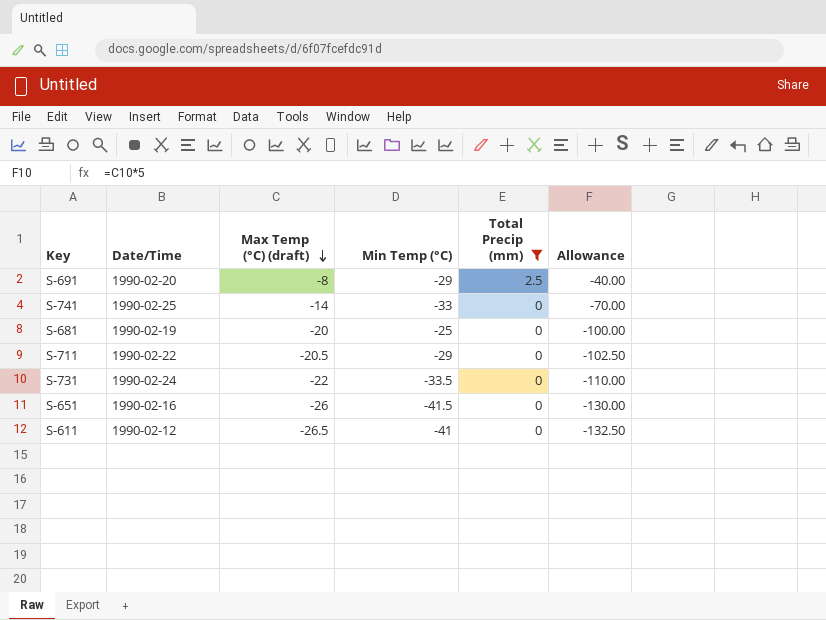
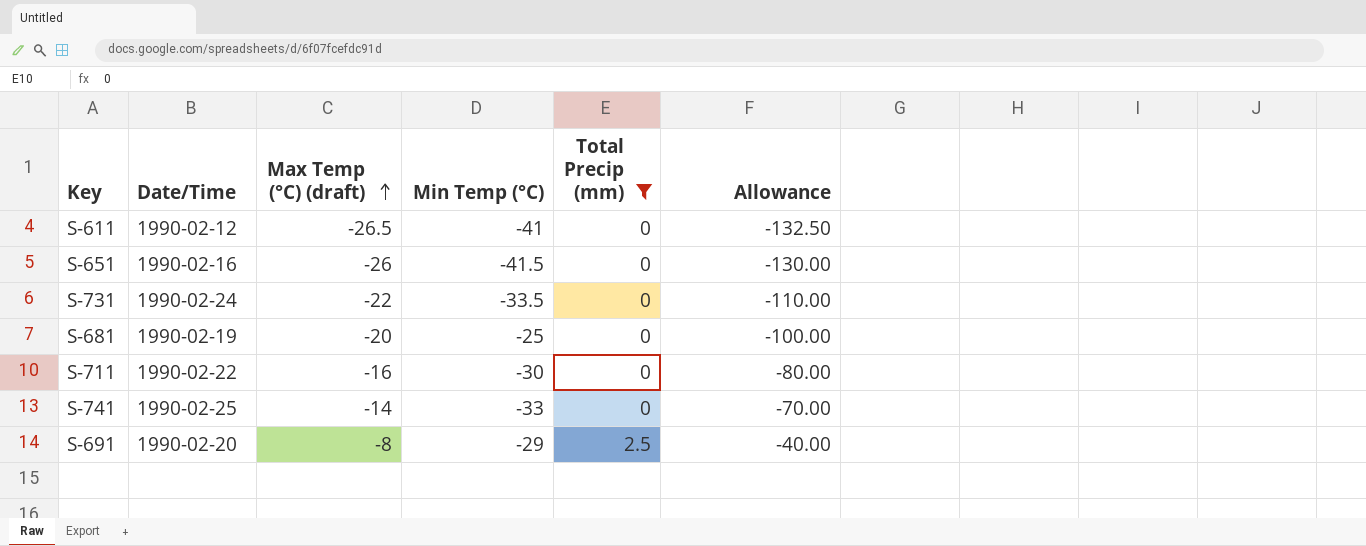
row order: Max Temp (°C) (draft) descending -> Max Temp (°C) (draft) ascending
S-711 | Max Temp (°C) (draft): -20.5 -> -16
S-711 | Min Temp (°C): -29 -> -30
S-711 | Allowance: -102.50 -> -80.00

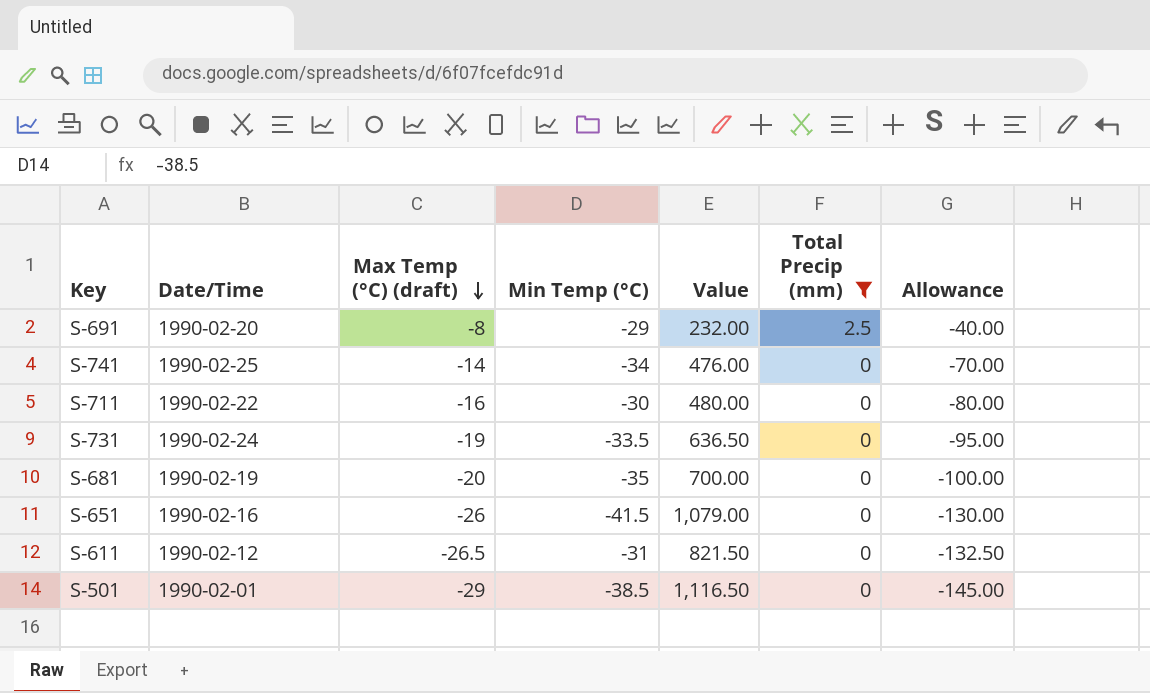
row order: Max Temp (°C) (draft) ascending -> Max Temp (°C) (draft) descending
column Value | formula: none -> [Max Temp (°C) (draft)] * [Min Temp (°C)]
S-741 | Min Temp (°C): -33 -> -34
S-731 | Max Temp (°C) (draft): -22 -> -19
S-731 | Allowance: -110.00 -> -95.00
S-681 | Min Temp (°C): -25 -> -35
S-611 | Min Temp (°C): -41 -> -31
row S-501: none -> 1990-02-01 | -29 | -38.5 | 1,116.50 | 0 | -145.00

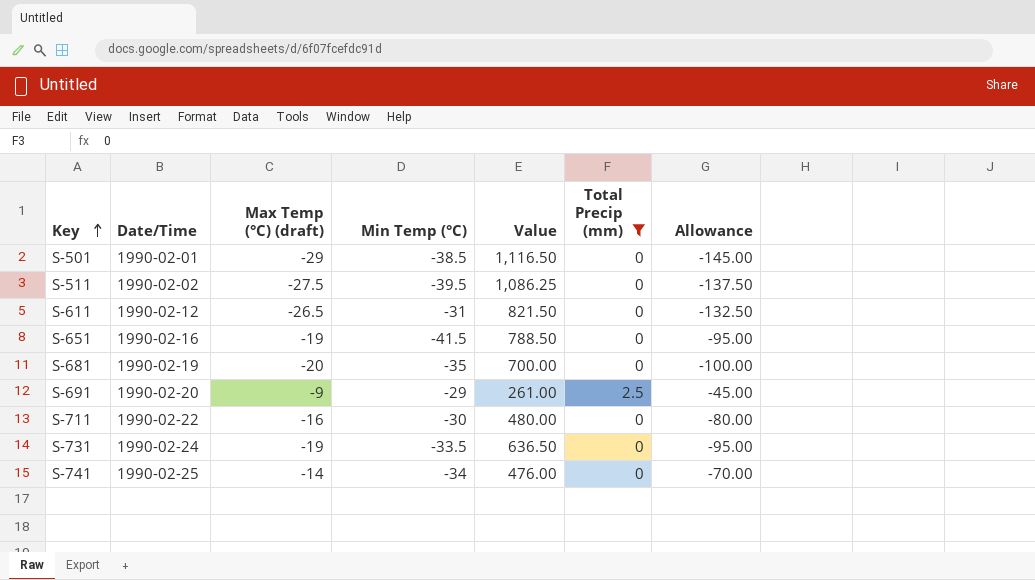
row order: Max Temp (°C) (draft) descending -> Key ascending
row S-511: none -> 1990-02-02 | -27.5 | -39.5 | 1,086.25 | 0 | -137.50
S-651 | Max Temp (°C) (draft): -26 -> -19
S-651 | Value: 1,079.00 -> 788.50
S-651 | Allowance: -130.00 -> -95.00
S-691 | Max Temp (°C) (draft): -8 -> -9
S-691 | Value: 232.00 -> 261.00
S-691 | Allowance: -40.00 -> -45.00

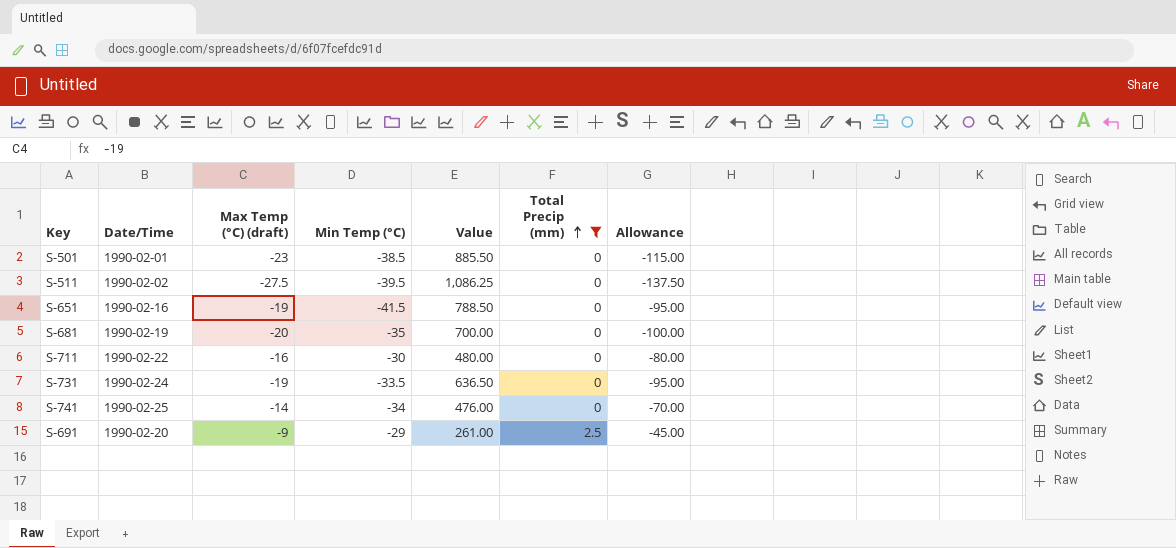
row order: Key ascending -> Total Precip (mm) ascending
row S-611: 1990-02-12 | -26.5 | -31 | 821.50 | 0 | -132.50 -> none
S-501 | Max Temp (°C) (draft): -29 -> -23
S-501 | Value: 1,116.50 -> 885.50
S-501 | Allowance: -145.00 -> -115.00

